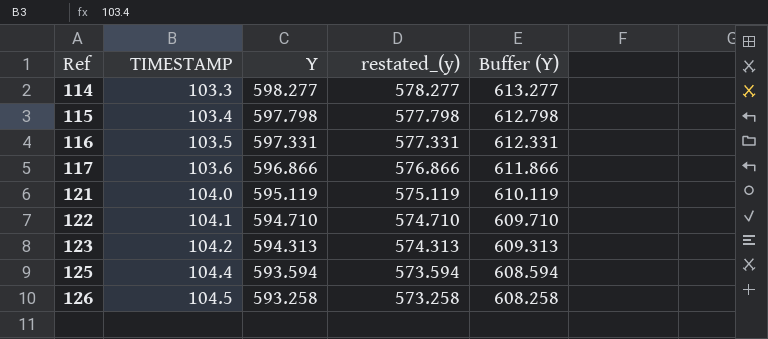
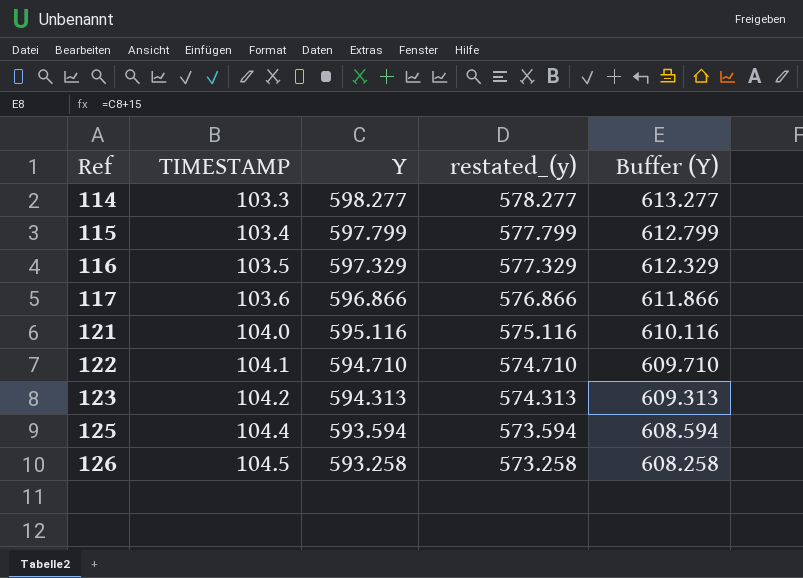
115 | Y: 597.798 -> 597.799
115 | restated_(y): 577.798 -> 577.799
115 | Buffer (Y): 612.798 -> 612.799
116 | Y: 597.331 -> 597.329
116 | restated_(y): 577.331 -> 577.329
116 | Buffer (Y): 612.331 -> 612.329
121 | Y: 595.119 -> 595.116
121 | restated_(y): 575.119 -> 575.116
121 | Buffer (Y): 610.119 -> 610.116

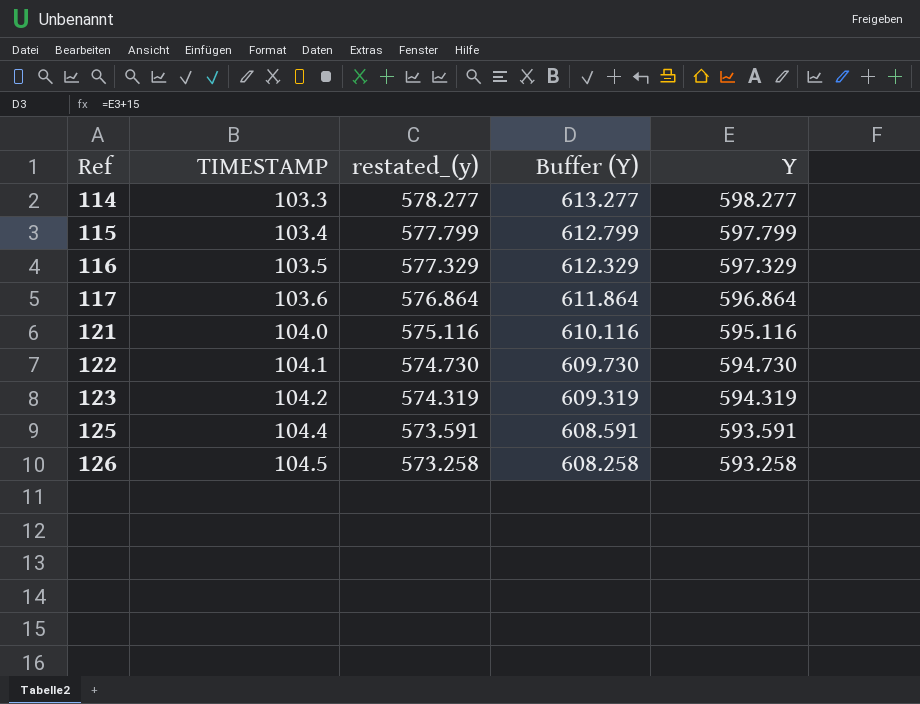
column Y | position: 3 -> 5
117 | restated_(y): 576.866 -> 576.864
117 | Buffer (Y): 611.866 -> 611.864
117 | Y: 596.866 -> 596.864
122 | restated_(y): 574.710 -> 574.730
122 | Buffer (Y): 609.710 -> 609.730
122 | Y: 594.710 -> 594.730
123 | restated_(y): 574.313 -> 574.319
123 | Buffer (Y): 609.313 -> 609.319
123 | Y: 594.313 -> 594.319
125 | restated_(y): 573.594 -> 573.591
125 | Buffer (Y): 608.594 -> 608.591
125 | Y: 593.594 -> 593.591

